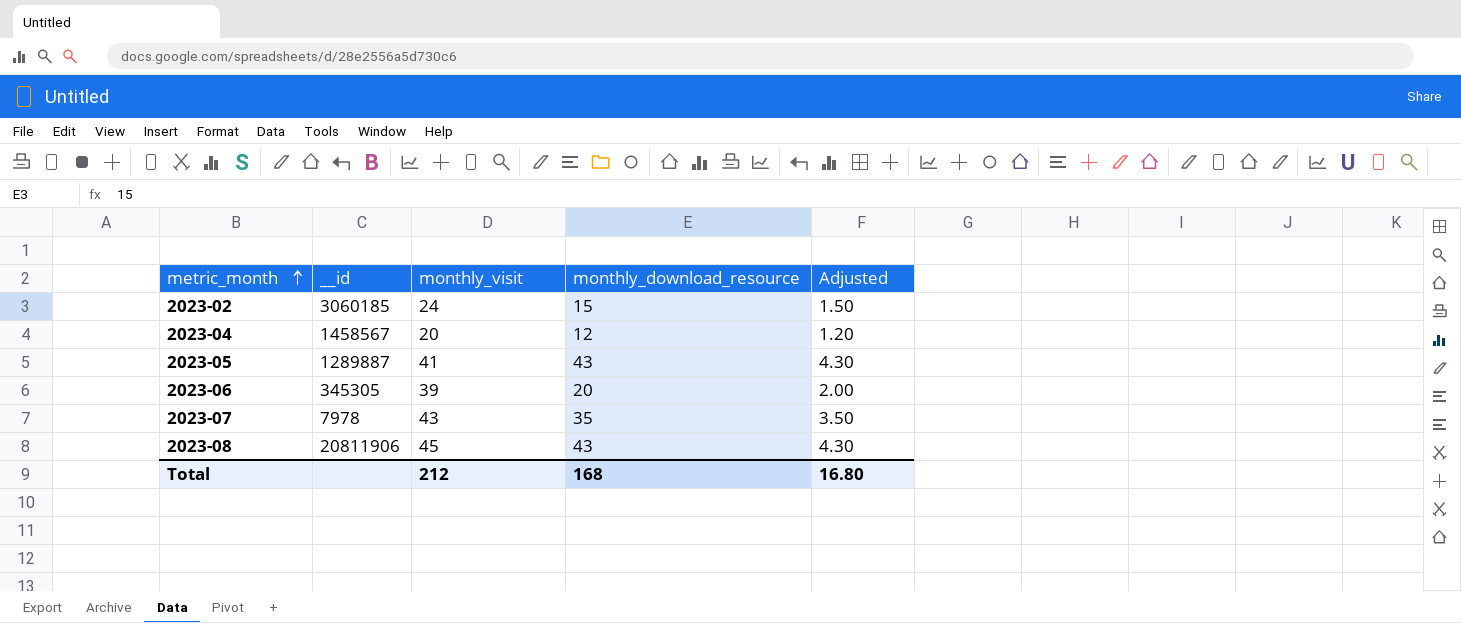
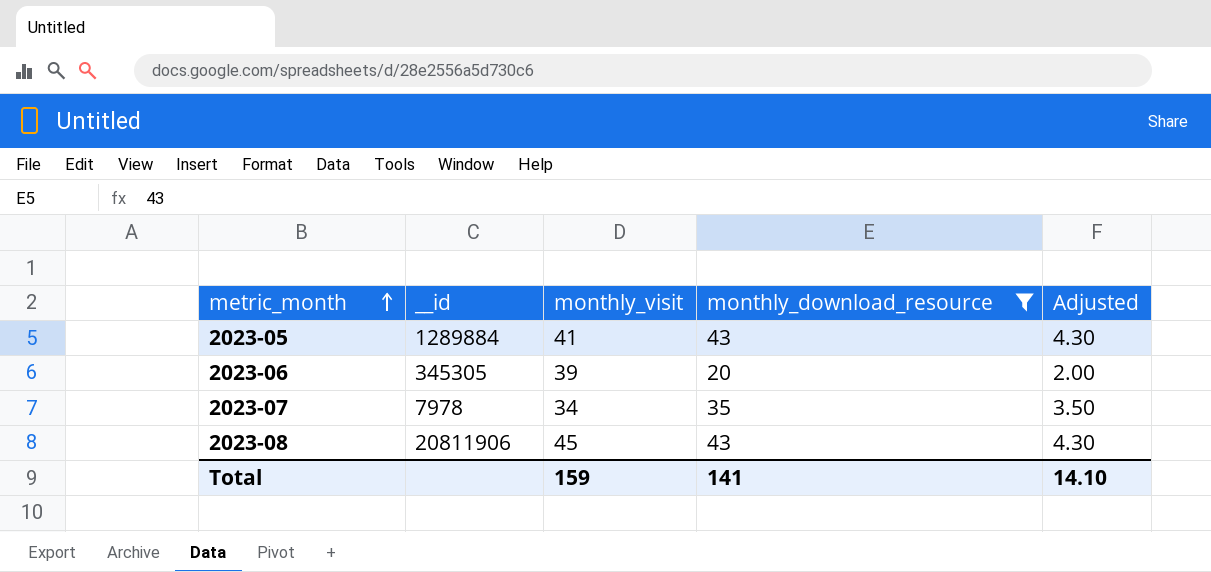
filter: none -> monthly_download_resource >= 20
2023-05 | __id: 1289887 -> 1289884
2023-07 | monthly_visit: 43 -> 34
Total | monthly_visit: 212 -> 159
Total | monthly_download_resource: 168 -> 141
Total | Adjusted: 16.80 -> 14.10

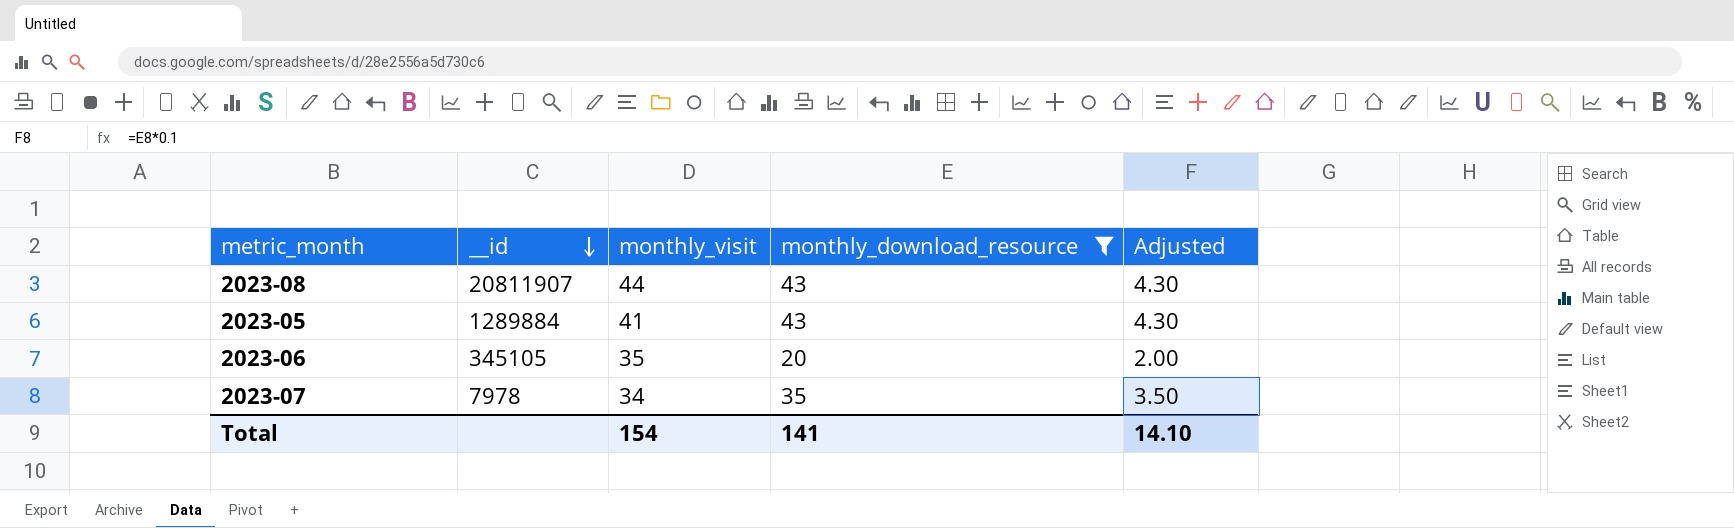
row order: metric_month ascending -> __id descending
2023-08 | __id: 20811906 -> 20811907
2023-08 | monthly_visit: 45 -> 44
2023-06 | __id: 345305 -> 345105
2023-06 | monthly_visit: 39 -> 35
Total | monthly_visit: 159 -> 154

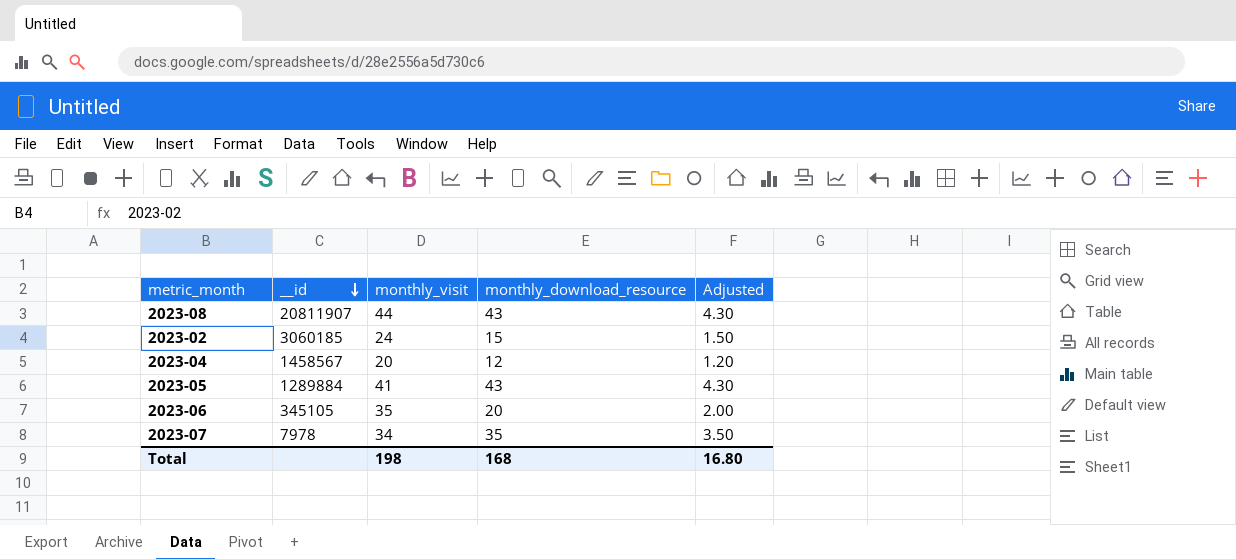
filter: monthly_download_resource >= 20 -> none
Total | monthly_visit: 154 -> 198
Total | monthly_download_resource: 141 -> 168
Total | Adjusted: 14.10 -> 16.80

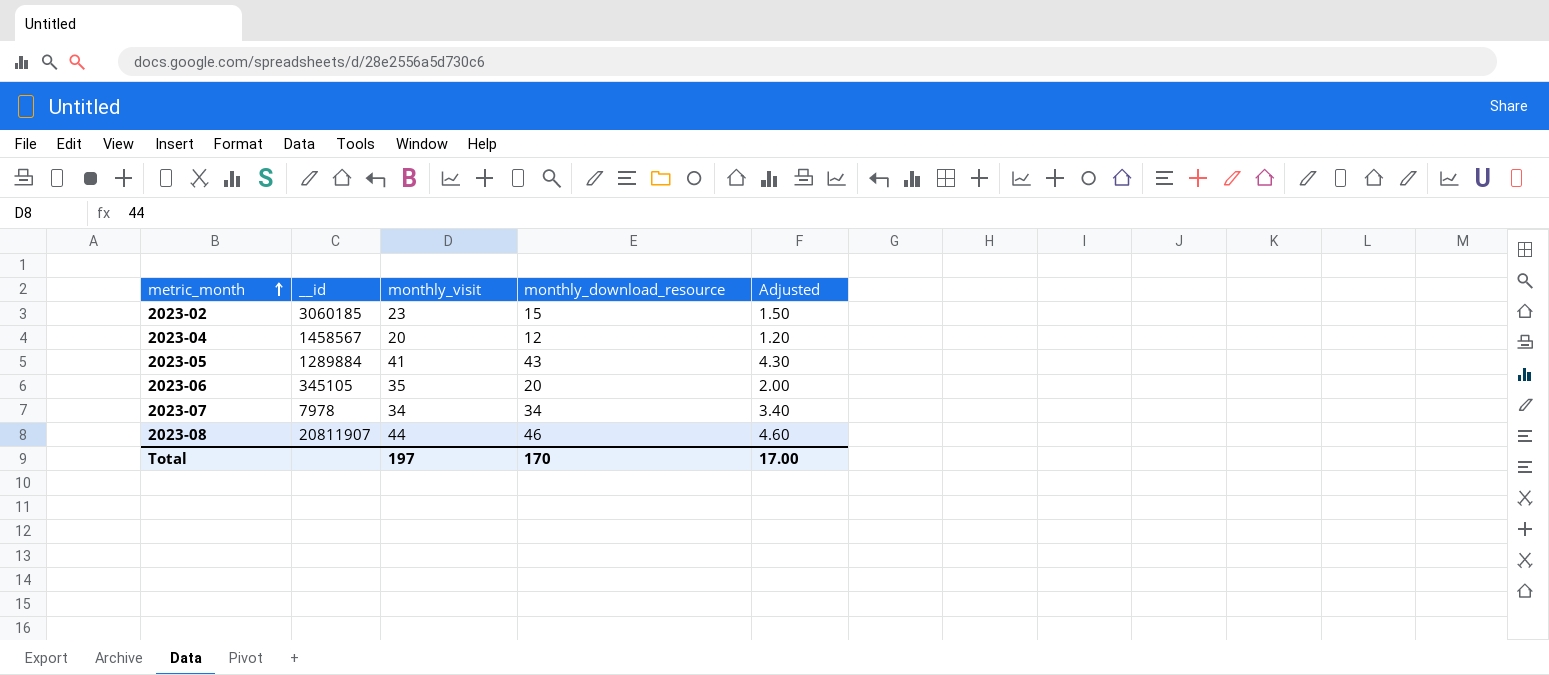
row order: __id descending -> metric_month ascending
2023-02 | monthly_visit: 24 -> 23
2023-07 | monthly_download_resource: 35 -> 34
2023-07 | Adjusted: 3.50 -> 3.40
2023-08 | monthly_download_resource: 43 -> 46
2023-08 | Adjusted: 4.30 -> 4.60
Total | monthly_visit: 198 -> 197
Total | monthly_download_resource: 168 -> 170
Total | Adjusted: 16.80 -> 17.00

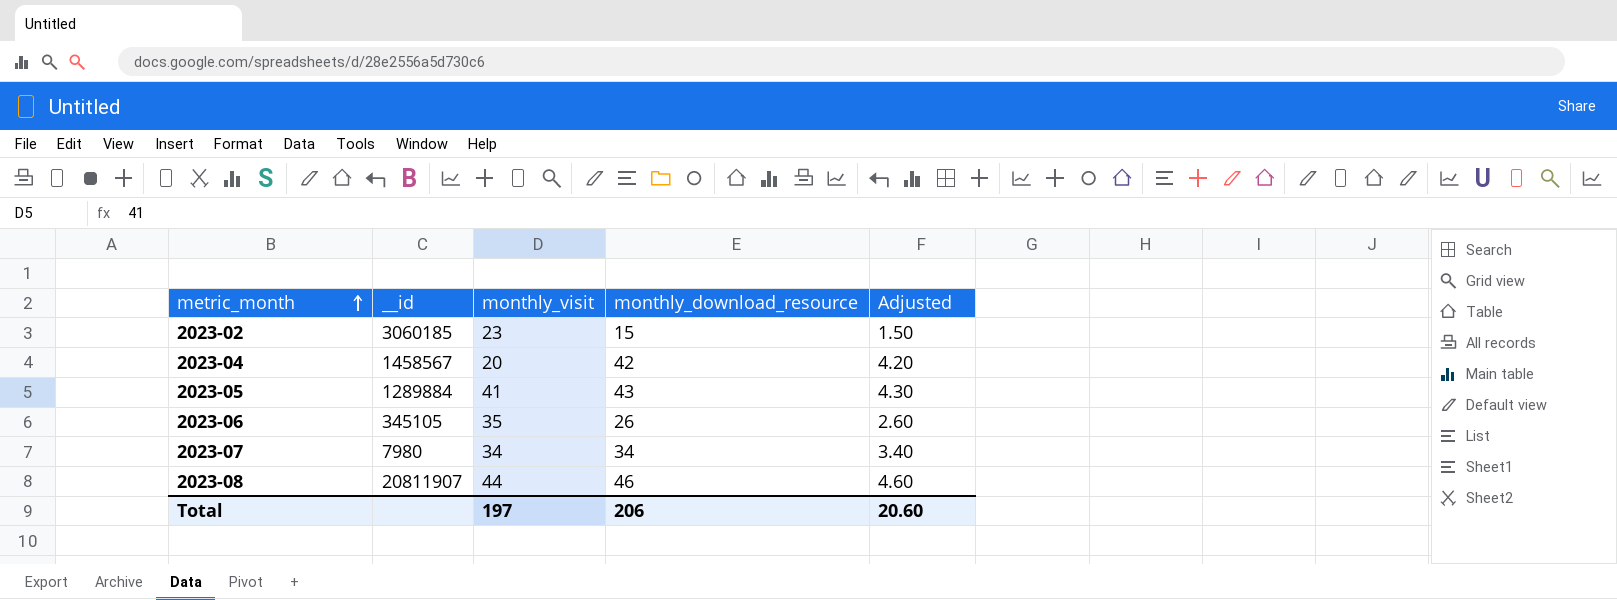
2023-04 | monthly_download_resource: 12 -> 42
2023-04 | Adjusted: 1.20 -> 4.20
2023-06 | monthly_download_resource: 20 -> 26
2023-06 | Adjusted: 2.00 -> 2.60
2023-07 | __id: 7978 -> 7980
Total | monthly_download_resource: 170 -> 206
Total | Adjusted: 17.00 -> 20.60

